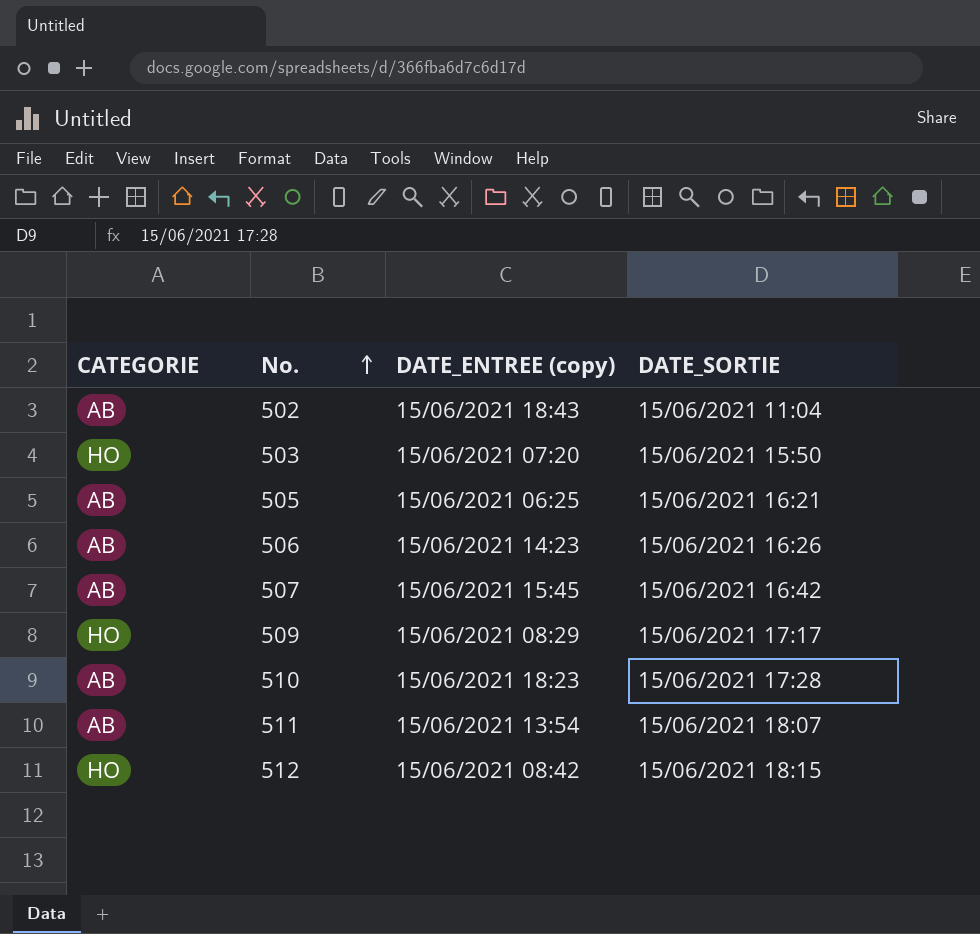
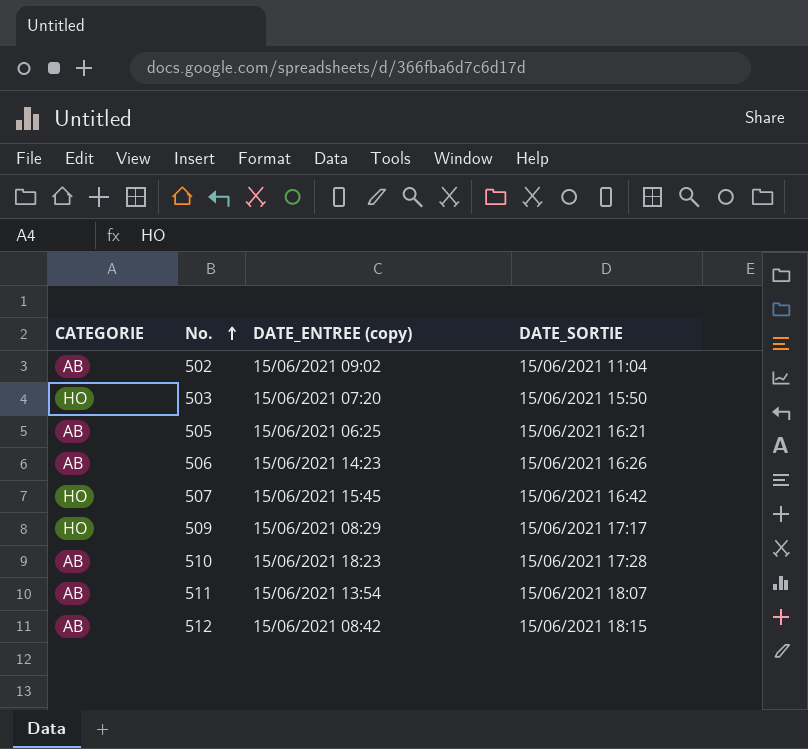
502 | DATE_ENTREE (copy): 15/06/2021 18:43 -> 15/06/2021 09:02
507 | CATEGORIE: AB -> HO
512 | CATEGORIE: HO -> AB

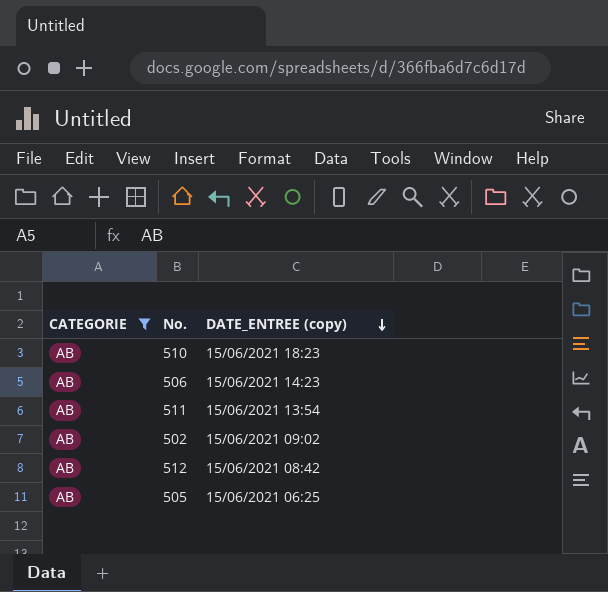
filter: none -> CATEGORIE = AB
row order: No. ascending -> DATE_ENTREE (copy) descending
column DATE_SORTIE | position: 4 -> none

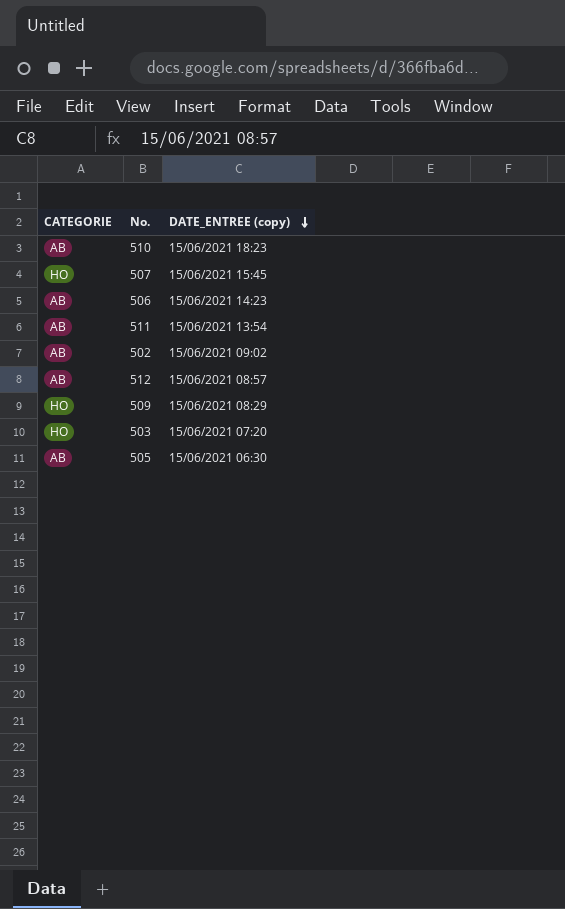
filter: CATEGORIE = AB -> none
512 | DATE_ENTREE (copy): 15/06/2021 08:42 -> 15/06/2021 08:57
505 | DATE_ENTREE (copy): 15/06/2021 06:25 -> 15/06/2021 06:30

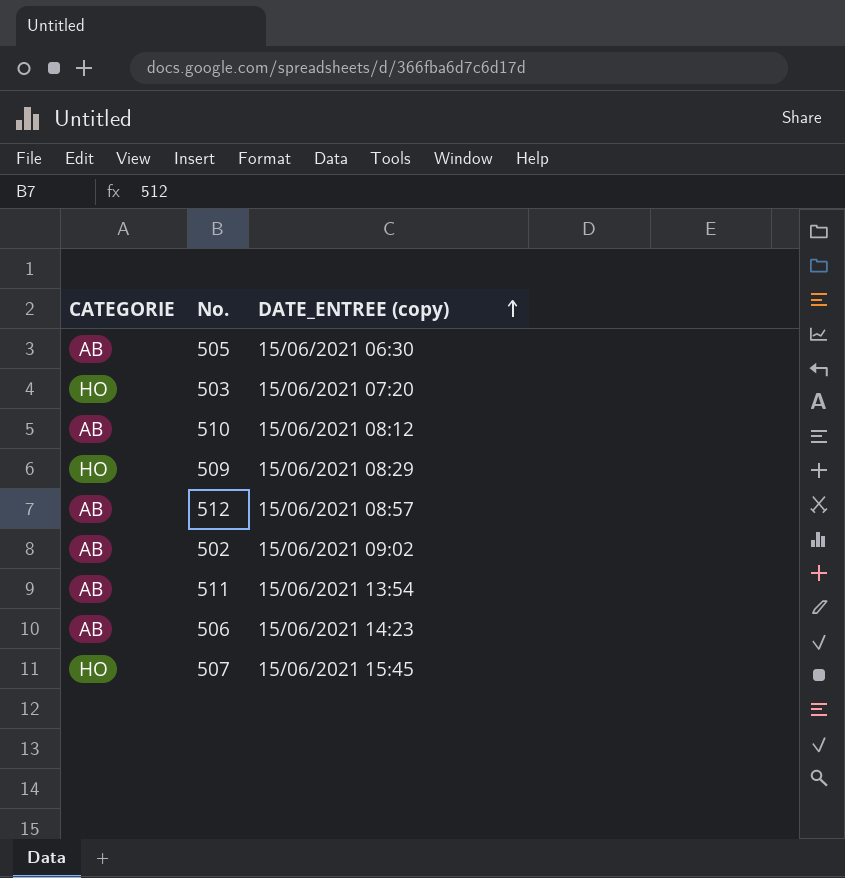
row order: DATE_ENTREE (copy) descending -> DATE_ENTREE (copy) ascending
510 | DATE_ENTREE (copy): 15/06/2021 18:23 -> 15/06/2021 08:12

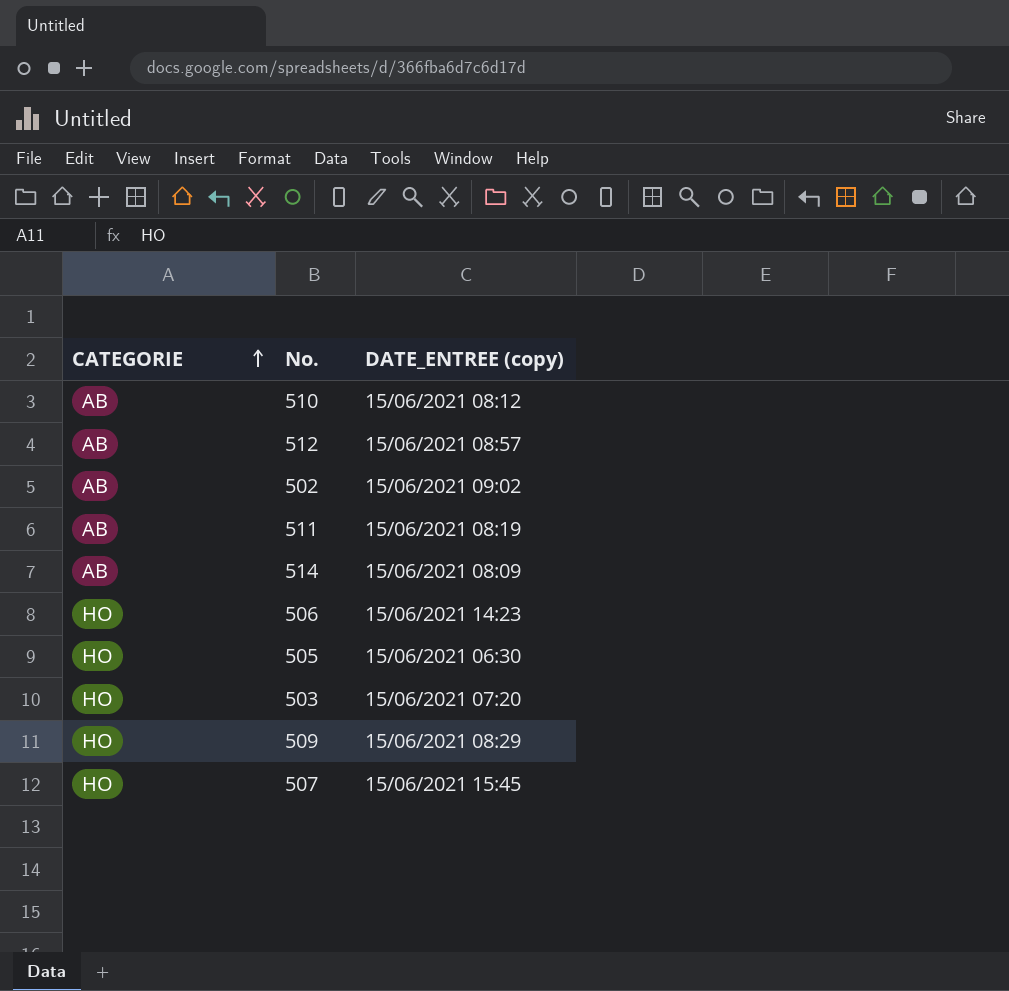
row order: DATE_ENTREE (copy) ascending -> CATEGORIE ascending
511 | DATE_ENTREE (copy): 15/06/2021 13:54 -> 15/06/2021 08:19
row 514: none -> AB | 15/06/2021 08:09
506 | CATEGORIE: AB -> HO
505 | CATEGORIE: AB -> HO

